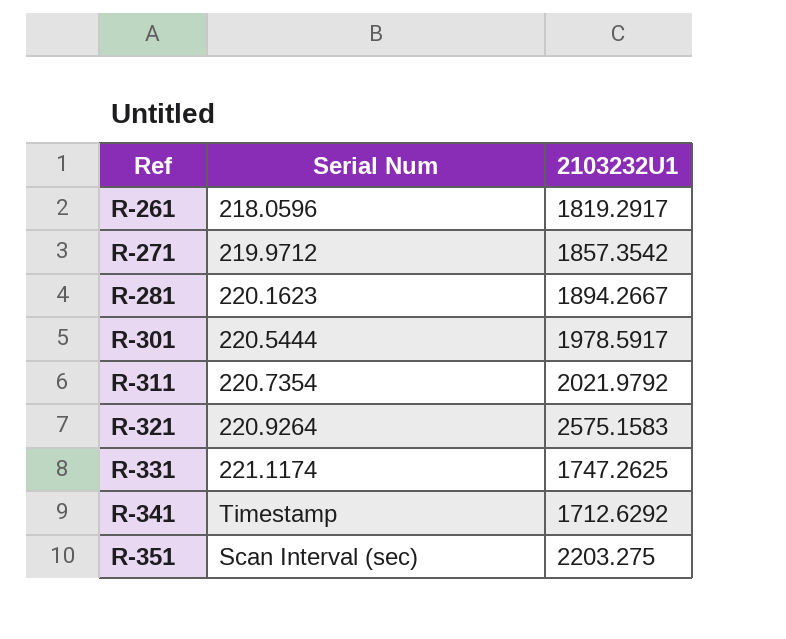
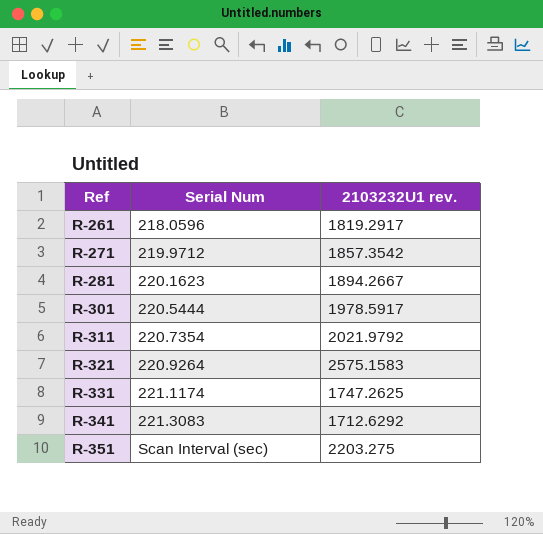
column name: 2103232U1 -> 2103232U1 rev.
R-341 | Serial Num: Timestamp -> 221.3083

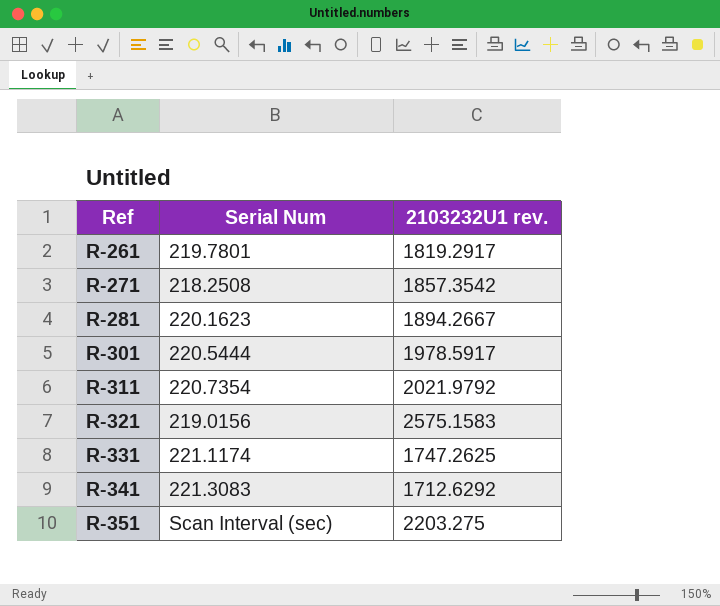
R-261 | Serial Num: 218.0596 -> 219.7801
R-271 | Serial Num: 219.9712 -> 218.2508
R-321 | Serial Num: 220.9264 -> 219.0156

